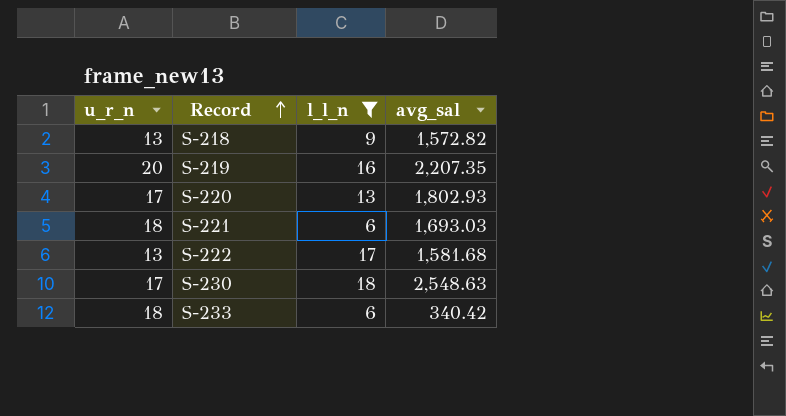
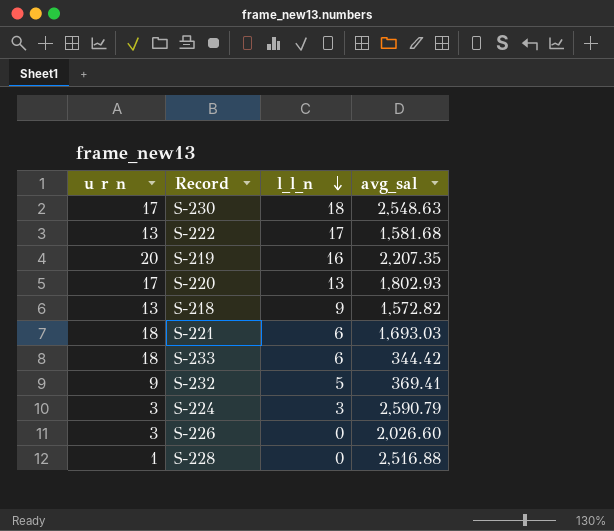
filter: l_l_n >= 6 -> none
row order: Record ascending -> l_l_n descending
column name: u_r_n -> u r n
S-233 | avg_sal: 340.42 -> 344.42

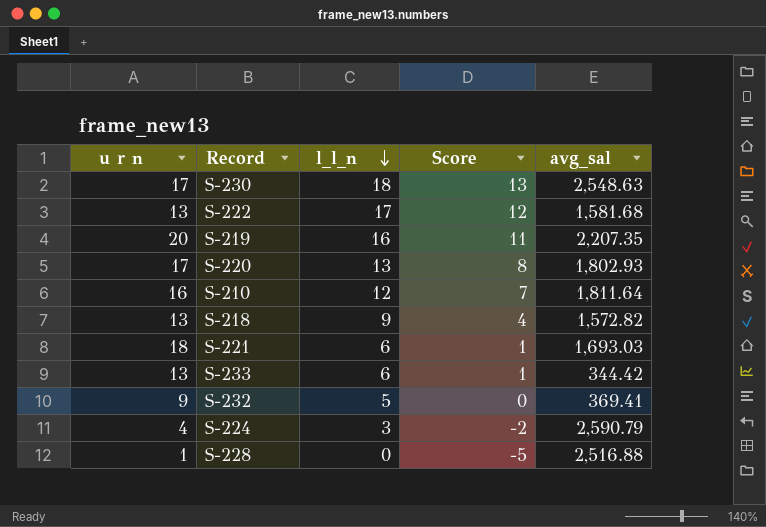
column Score | formula: none -> [l_l_n] - 5
row S-226: 3 | 0 | 2,026.60 -> none
row S-210: none -> 16 | 12 | 7 | 1,811.64
S-233 | u r n: 18 -> 13
S-224 | u r n: 3 -> 4

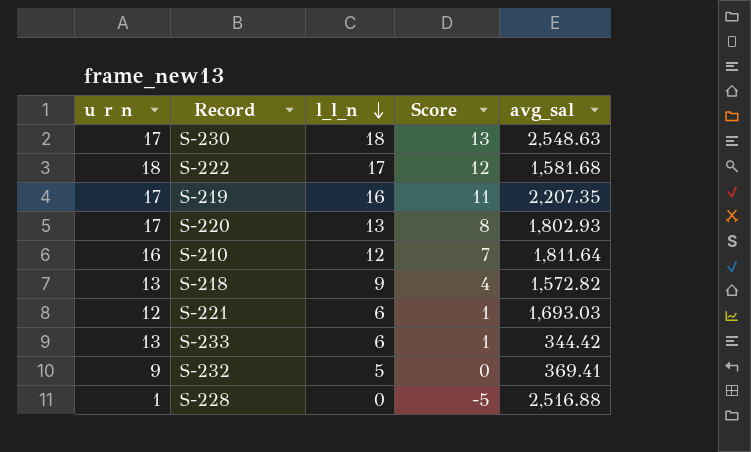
row S-224: 4 | 3 | -2 | 2,590.79 -> none
S-222 | u r n: 13 -> 18
S-219 | u r n: 20 -> 17
S-221 | u r n: 18 -> 12

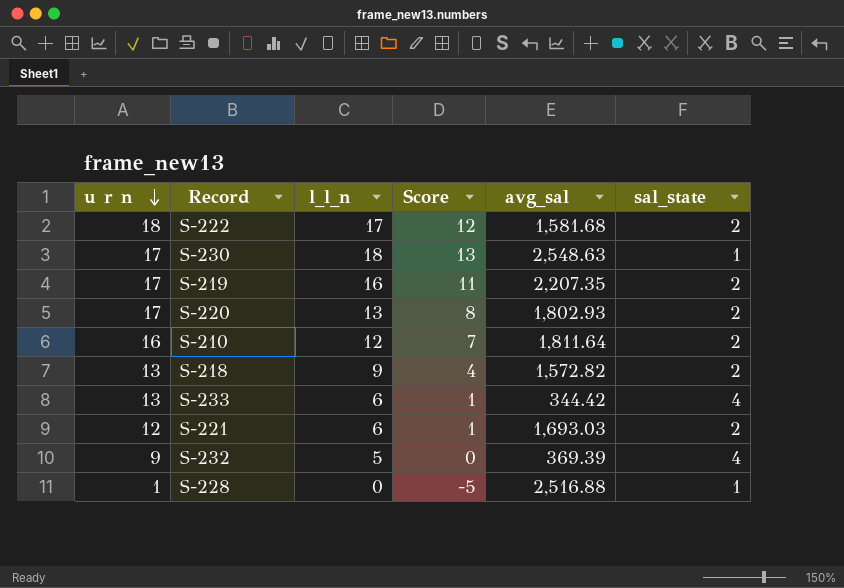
row order: l_l_n descending -> u r n descending
column sal_state | position: none -> 6
S-232 | avg_sal: 369.41 -> 369.39

